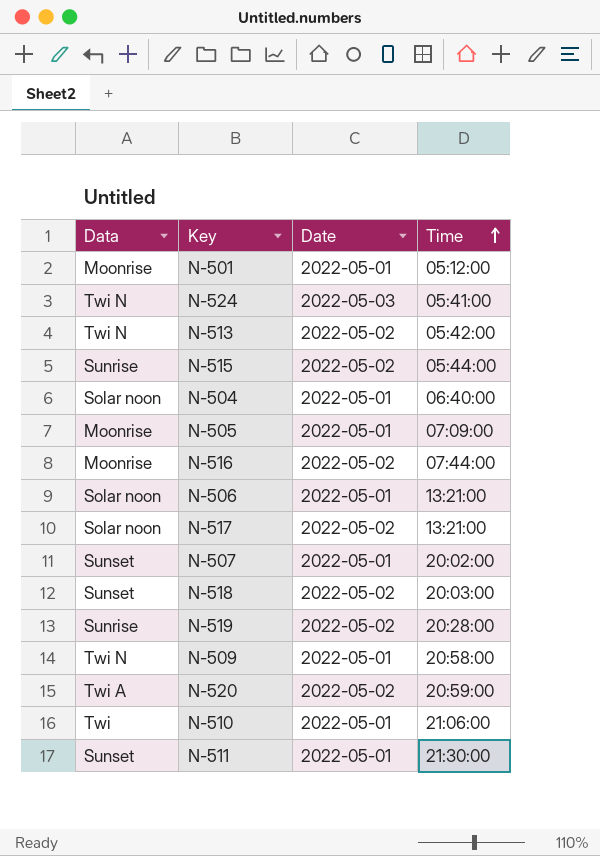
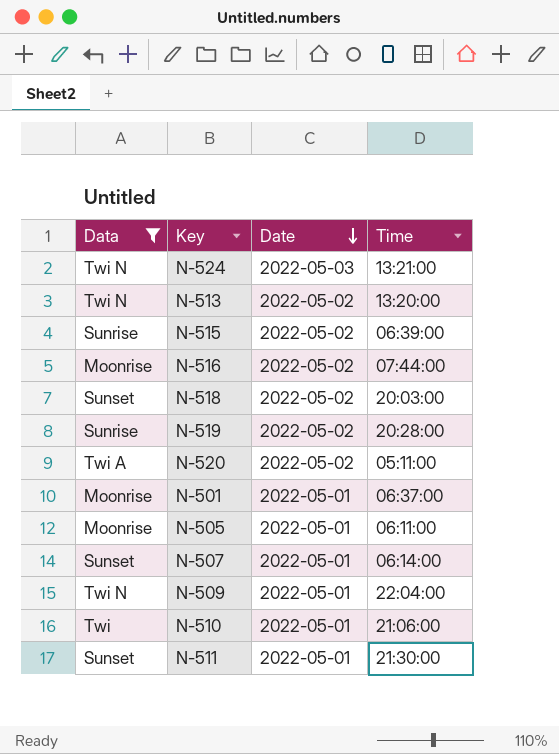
filter: none -> Data != Solar noon
row order: Time ascending -> Date descending
N-524 | Time: 05:41:00 -> 13:21:00
N-513 | Time: 05:42:00 -> 13:20:00
N-515 | Time: 05:44:00 -> 06:39:00
N-520 | Time: 20:59:00 -> 05:11:00
N-501 | Time: 05:12:00 -> 06:37:00
N-505 | Time: 07:09:00 -> 06:11:00
N-507 | Time: 20:02:00 -> 06:14:00
N-509 | Time: 20:58:00 -> 22:04:00

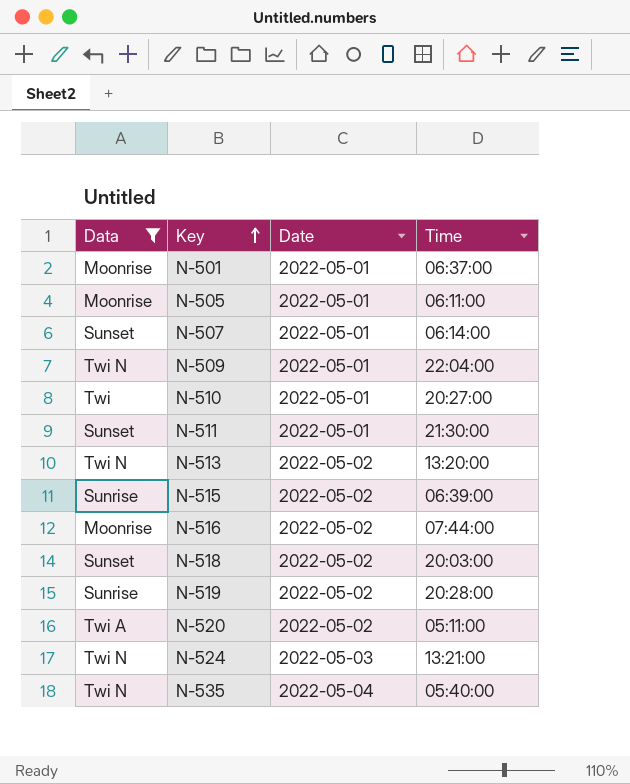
row order: Date descending -> Key ascending
N-510 | Time: 21:06:00 -> 20:27:00
row N-535: none -> Twi N | 2022-05-04 | 05:40:00

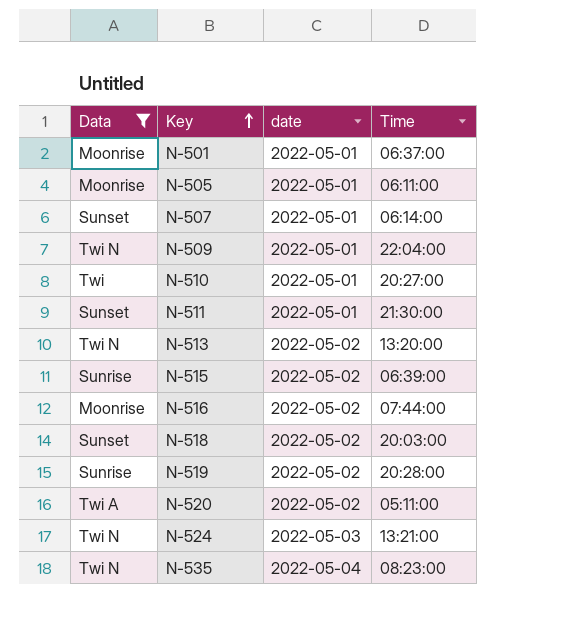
column name: Date -> date
N-535 | Time: 05:40:00 -> 08:23:00

